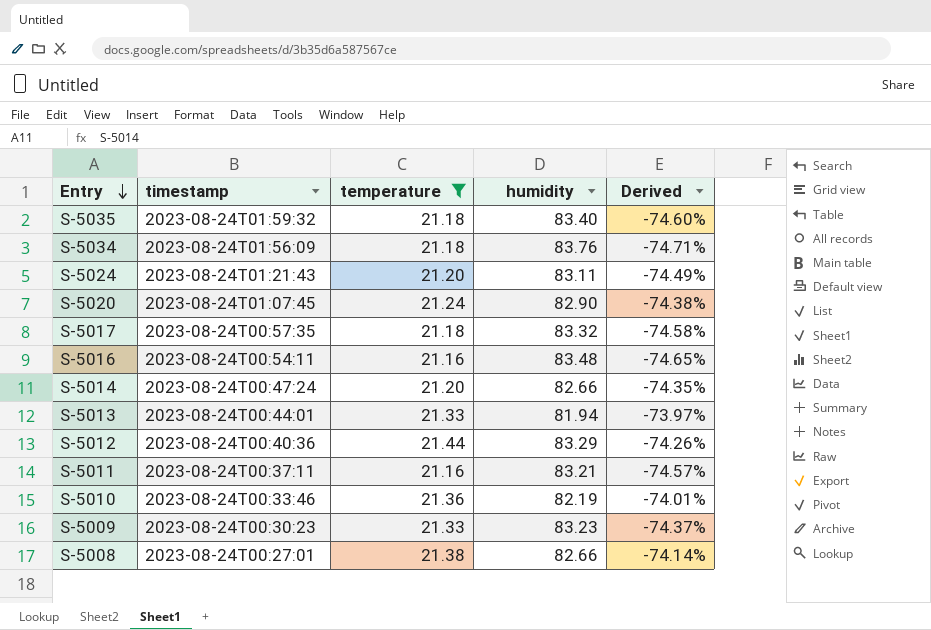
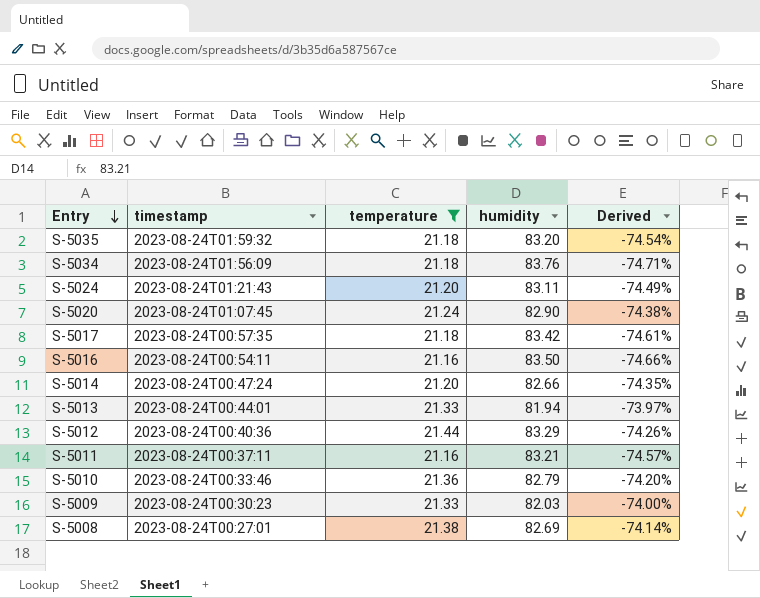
S-5035 | humidity: 83.40 -> 83.20
S-5035 | Derived: -74.60% -> -74.54%
S-5017 | humidity: 83.32 -> 83.42
S-5017 | Derived: -74.58% -> -74.61%
S-5016 | humidity: 83.48 -> 83.50
S-5016 | Derived: -74.65% -> -74.66%
S-5010 | humidity: 82.19 -> 82.79
S-5010 | Derived: -74.01% -> -74.20%
S-5009 | humidity: 83.23 -> 82.03
S-5009 | Derived: -74.37% -> -74.00%
S-5008 | humidity: 82.66 -> 82.69

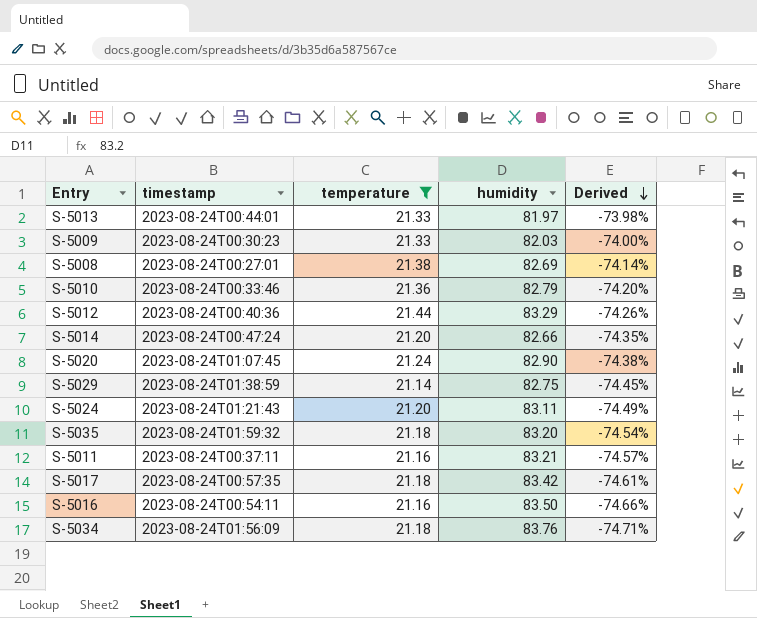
row order: Entry descending -> Derived descending
S-5013 | humidity: 81.94 -> 81.97
S-5013 | Derived: -73.97% -> -73.98%
row S-5029: none -> 2023-08-24T01:38:59 | 21.14 | 82.75 | -74.45%

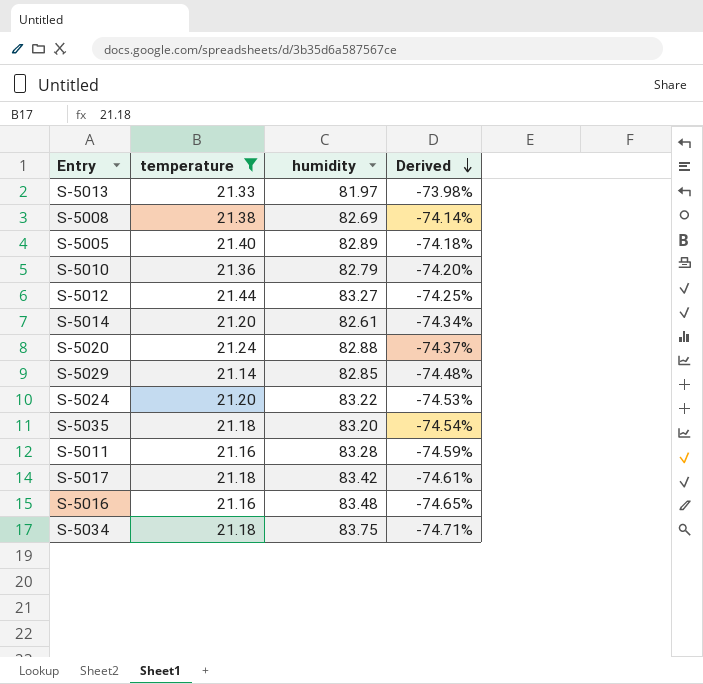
column timestamp | position: 2 -> none
row S-5009: 2023-08-24T00:30:23 | 21.33 | 82.03 | -74.00% -> none
row S-5005: none -> 21.40 | 82.89 | -74.18%
S-5012 | humidity: 83.29 -> 83.27
S-5012 | Derived: -74.26% -> -74.25%
S-5014 | humidity: 82.66 -> 82.61
S-5014 | Derived: -74.35% -> -74.34%
S-5020 | humidity: 82.90 -> 82.88
S-5020 | Derived: -74.38% -> -74.37%
S-5029 | humidity: 82.75 -> 82.85
S-5029 | Derived: -74.45% -> -74.48%
S-5024 | humidity: 83.11 -> 83.22
S-5024 | Derived: -74.49% -> -74.53%
S-5011 | humidity: 83.21 -> 83.28
S-5011 | Derived: -74.57% -> -74.59%
S-5016 | humidity: 83.50 -> 83.48
S-5016 | Derived: -74.66% -> -74.65%
S-5034 | humidity: 83.76 -> 83.75

